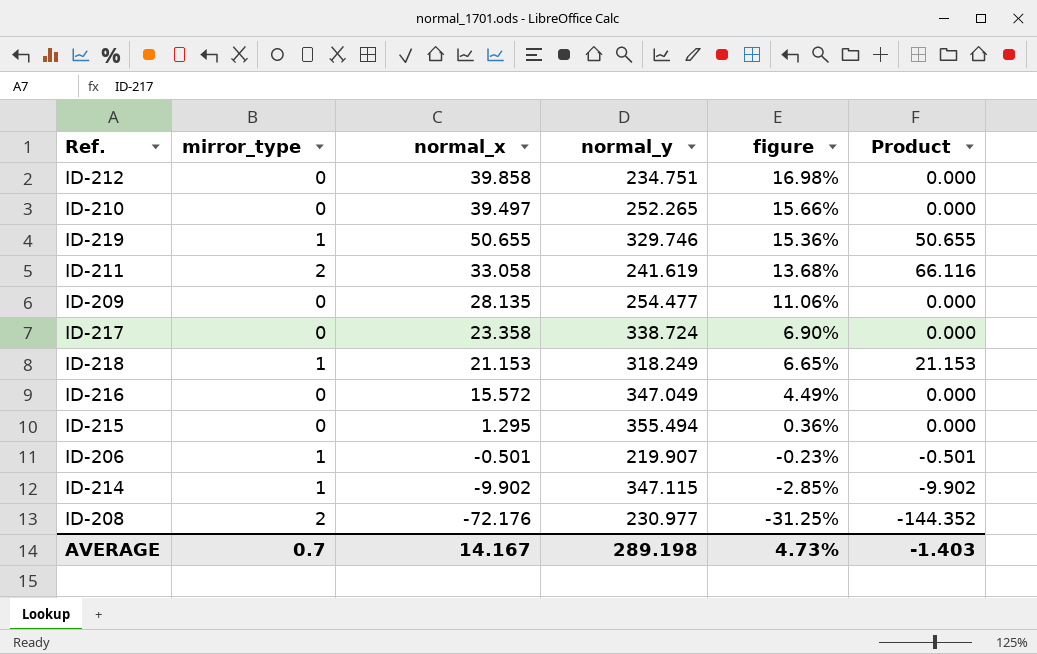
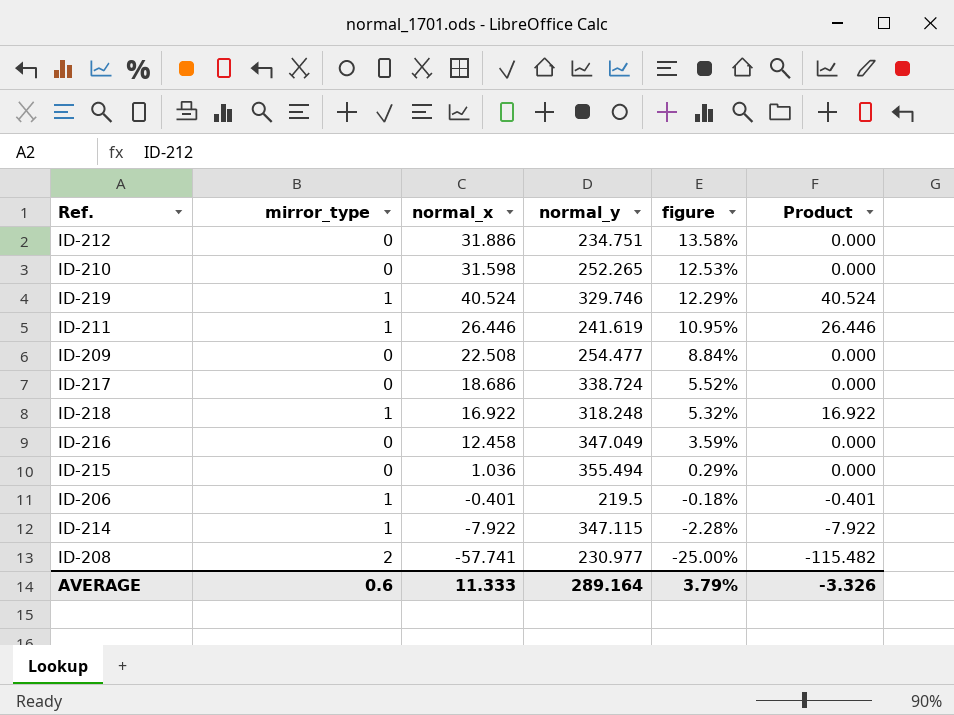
ID-212 | normal_x: 39.858 -> 31.886
ID-212 | figure: 16.98% -> 13.58%
ID-210 | normal_x: 39.497 -> 31.598
ID-210 | figure: 15.66% -> 12.53%
ID-219 | normal_x: 50.655 -> 40.524
ID-219 | figure: 15.36% -> 12.29%
ID-219 | Product: 50.655 -> 40.524
ID-211 | mirror_type: 2 -> 1
ID-211 | normal_x: 33.058 -> 26.446
ID-211 | figure: 13.68% -> 10.95%
ID-211 | Product: 66.116 -> 26.446
ID-209 | normal_x: 28.135 -> 22.508
ID-209 | figure: 11.06% -> 8.84%
ID-217 | normal_x: 23.358 -> 18.686
ID-217 | figure: 6.90% -> 5.52%
ID-218 | normal_x: 21.153 -> 16.922
ID-218 | normal_y: 318.249 -> 318.248
ID-218 | figure: 6.65% -> 5.32%
ID-218 | Product: 21.153 -> 16.922
ID-216 | normal_x: 15.572 -> 12.458
ID-216 | figure: 4.49% -> 3.59%
ID-215 | normal_x: 1.295 -> 1.036
ID-215 | figure: 0.36% -> 0.29%
ID-206 | normal_x: -0.501 -> -0.401
ID-206 | normal_y: 219.907 -> 219.5
ID-206 | figure: -0.23% -> -0.18%
ID-206 | Product: -0.501 -> -0.401
ID-214 | normal_x: -9.902 -> -7.922
ID-214 | figure: -2.85% -> -2.28%
ID-214 | Product: -9.902 -> -7.922
ID-208 | normal_x: -72.176 -> -57.741
ID-208 | figure: -31.25% -> -25.00%
ID-208 | Product: -144.352 -> -115.482
AVERAGE | mirror_type: 0.7 -> 0.6
AVERAGE | normal_x: 14.167 -> 11.333
AVERAGE | normal_y: 289.198 -> 289.164
AVERAGE | figure: 4.73% -> 3.79%
AVERAGE | Product: -1.403 -> -3.326

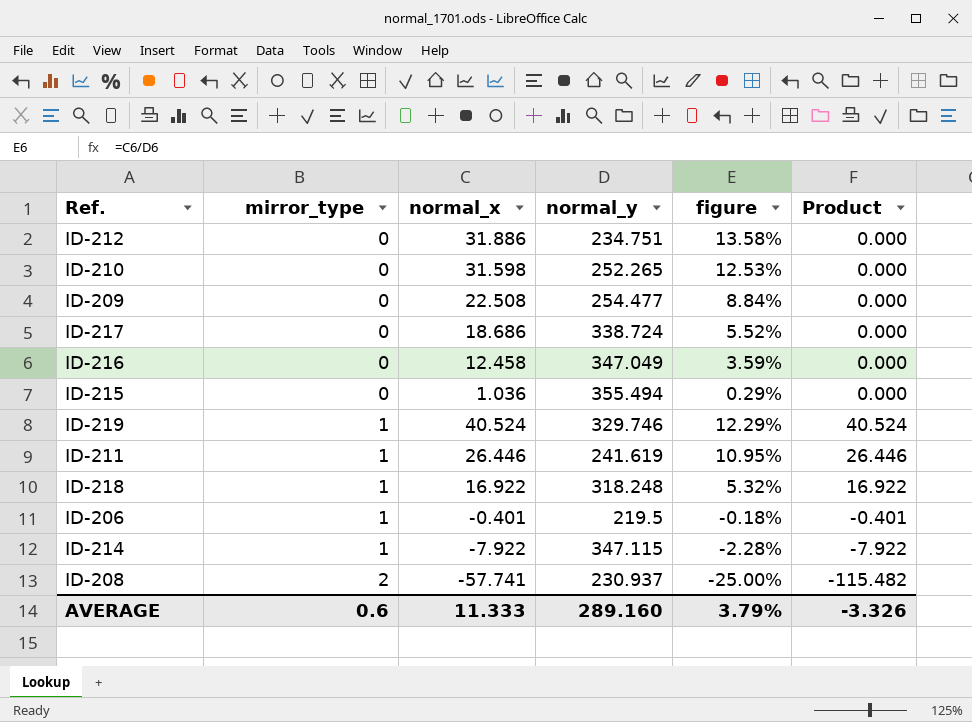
row order: figure descending -> mirror_type ascending
ID-208 | normal_y: 230.977 -> 230.937
AVERAGE | normal_y: 289.164 -> 289.160

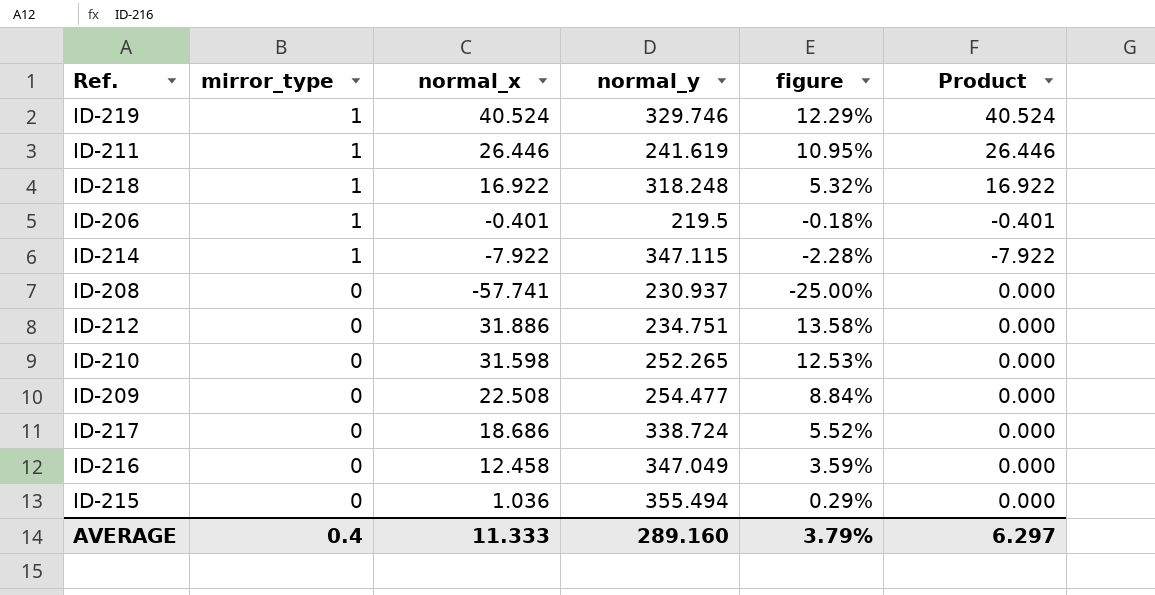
row order: mirror_type ascending -> mirror_type descending
ID-208 | mirror_type: 2 -> 0
ID-208 | Product: -115.482 -> 0.000
AVERAGE | mirror_type: 0.6 -> 0.4
AVERAGE | Product: -3.326 -> 6.297

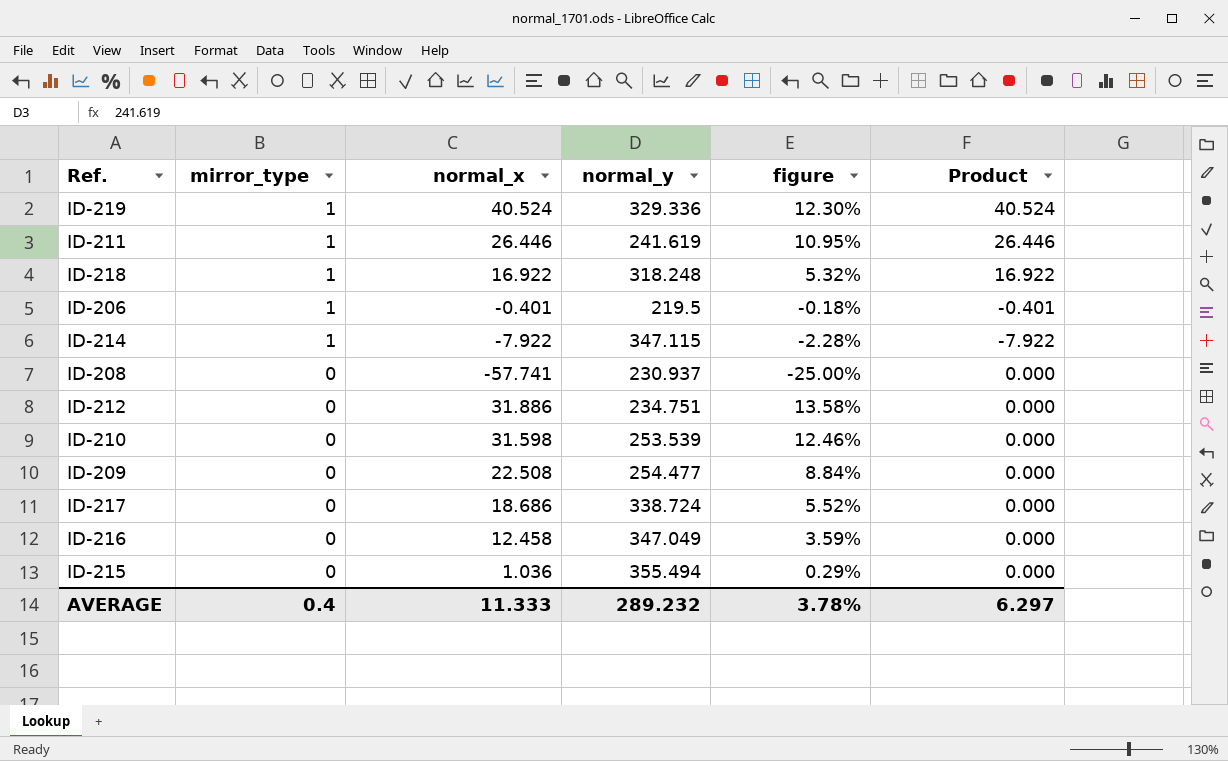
ID-219 | normal_y: 329.746 -> 329.336
ID-219 | figure: 12.29% -> 12.30%
ID-210 | normal_y: 252.265 -> 253.539
ID-210 | figure: 12.53% -> 12.46%
AVERAGE | normal_y: 289.160 -> 289.232
AVERAGE | figure: 3.79% -> 3.78%

